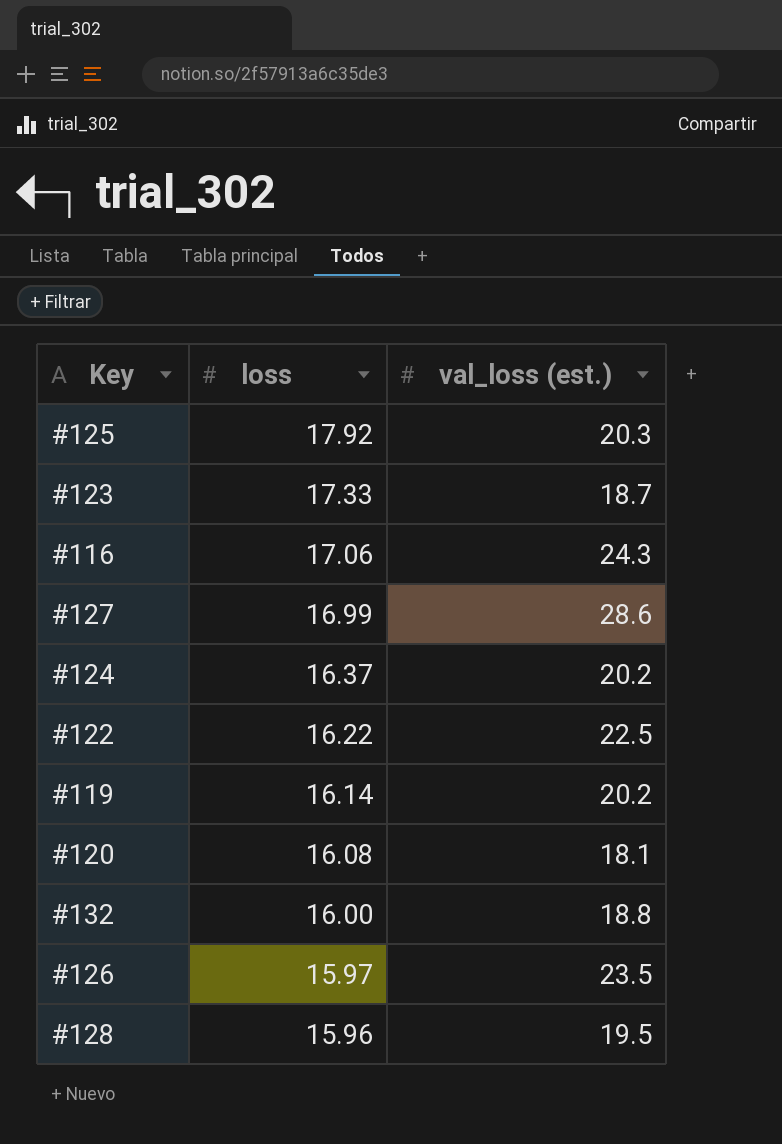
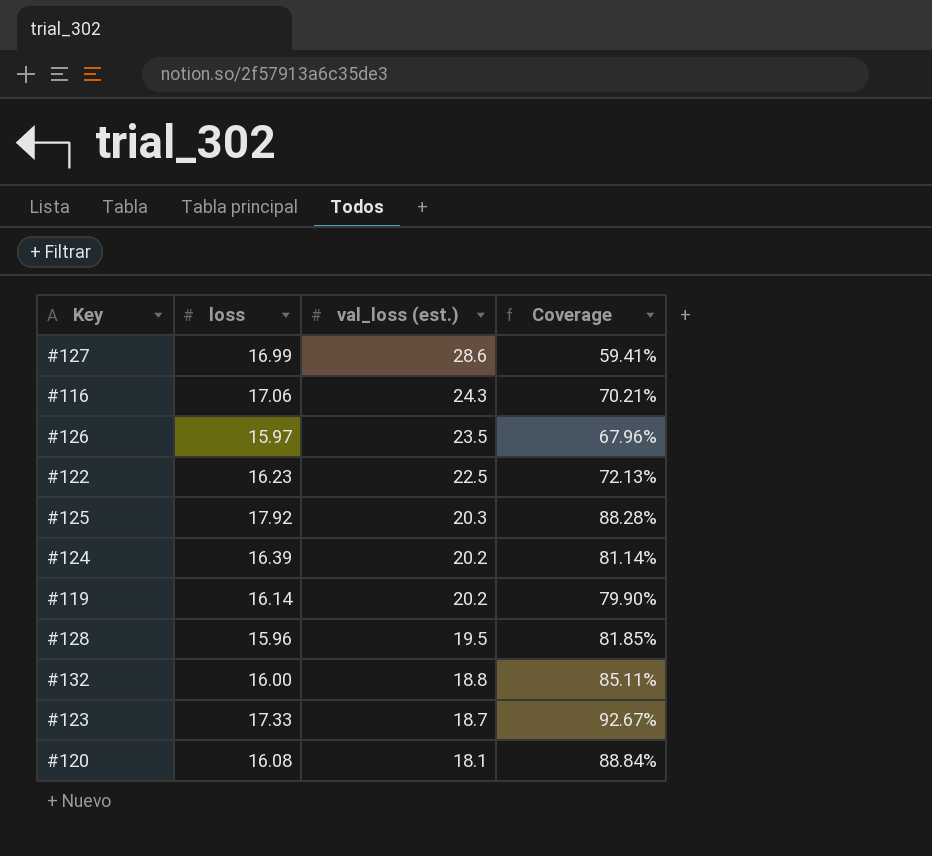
row order: loss descending -> val_loss (est.) descending
column Coverage | formula: none -> [loss] / [val_loss (est.)]
#122 | loss: 16.22 -> 16.23
#124 | loss: 16.37 -> 16.39

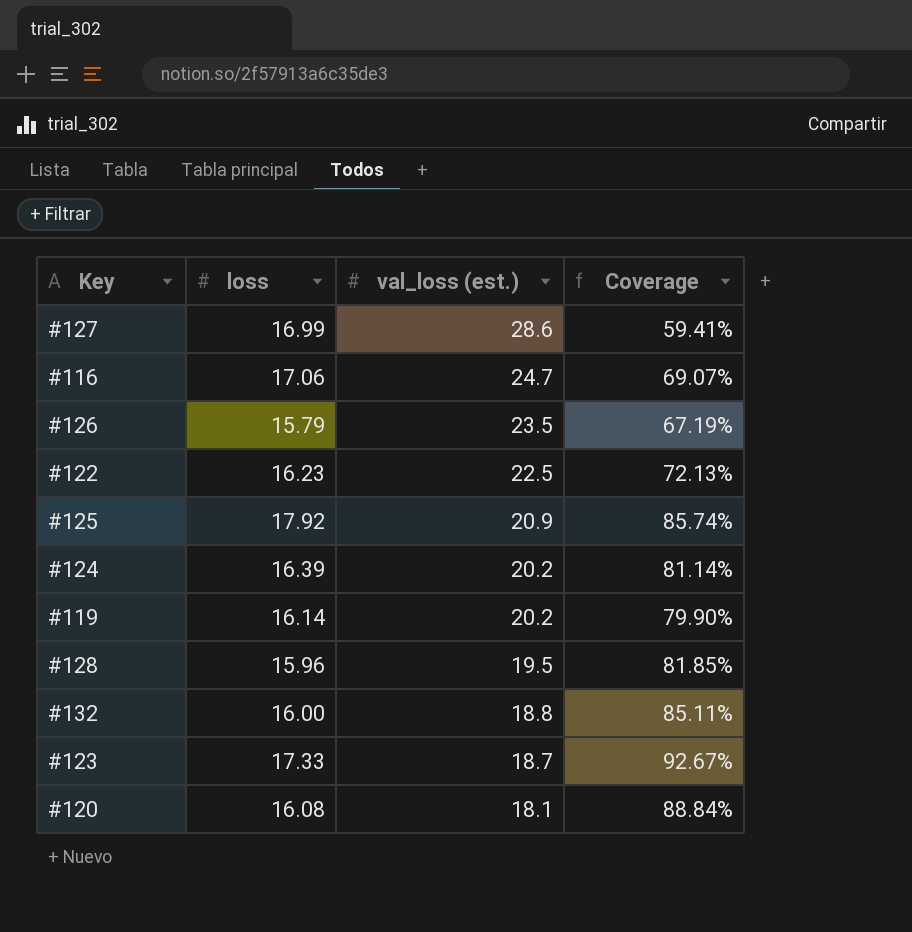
#116 | val_loss (est.): 24.3 -> 24.7
#116 | Coverage: 70.21% -> 69.07%
#126 | loss: 15.97 -> 15.79
#126 | Coverage: 67.96% -> 67.19%
#125 | val_loss (est.): 20.3 -> 20.9
#125 | Coverage: 88.28% -> 85.74%

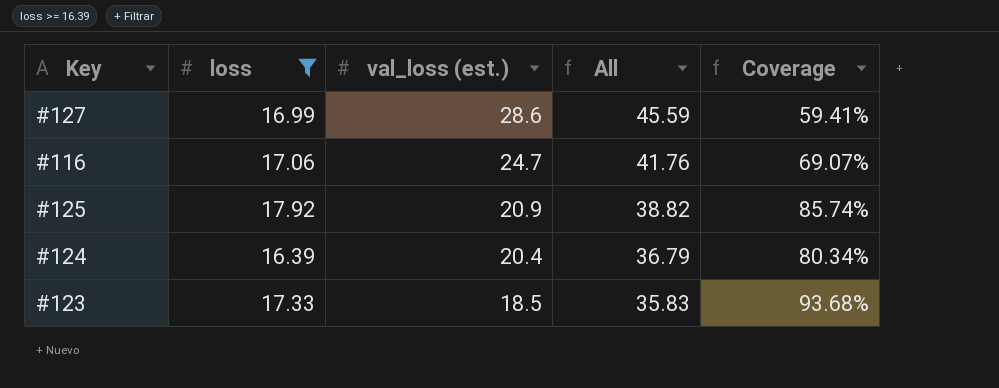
filter: none -> loss >= 16.39
column All | formula: none -> [loss] + [val_loss (est.)]
#124 | val_loss (est.): 20.2 -> 20.4
#124 | Coverage: 81.14% -> 80.34%
#123 | val_loss (est.): 18.7 -> 18.5
#123 | Coverage: 92.67% -> 93.68%

